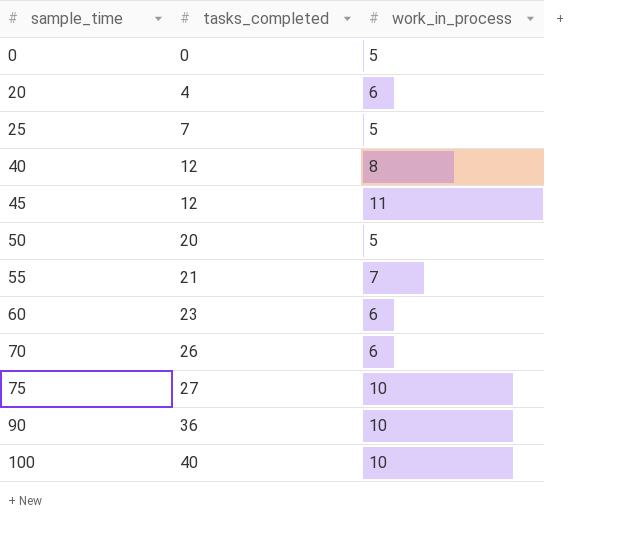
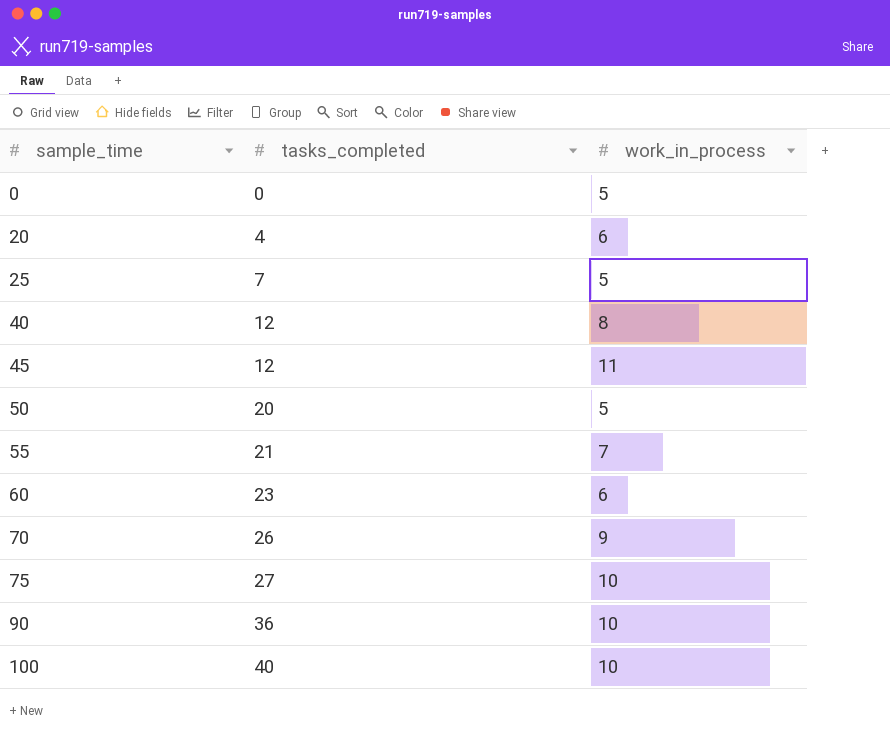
70 | work_in_process: 6 -> 9

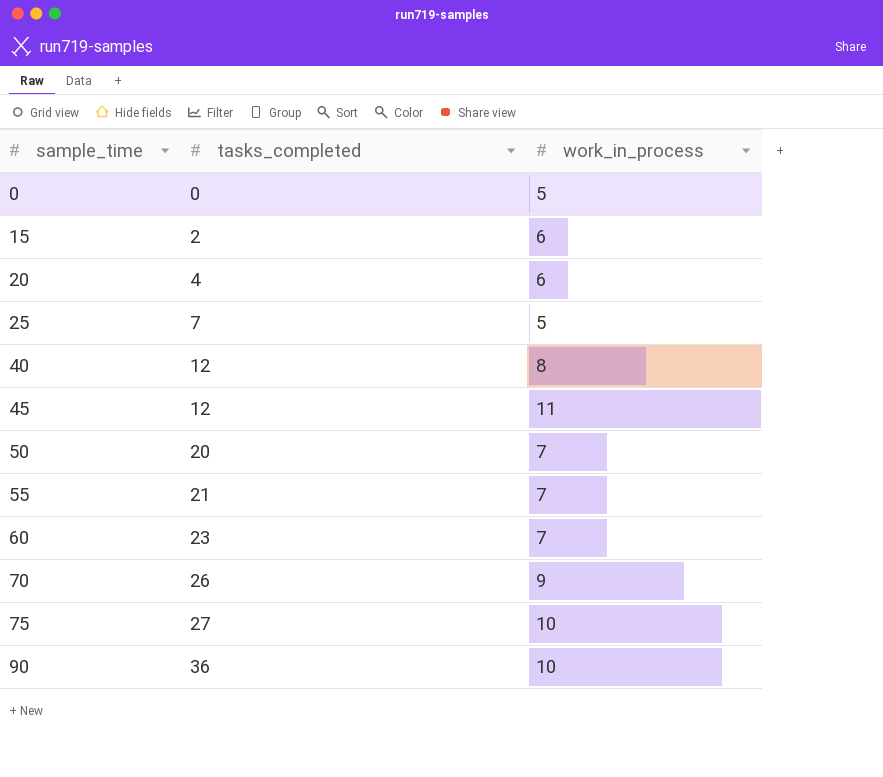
row 100: 40 | 10 -> none
row 15: none -> 2 | 6
50 | work_in_process: 5 -> 7
60 | work_in_process: 6 -> 7

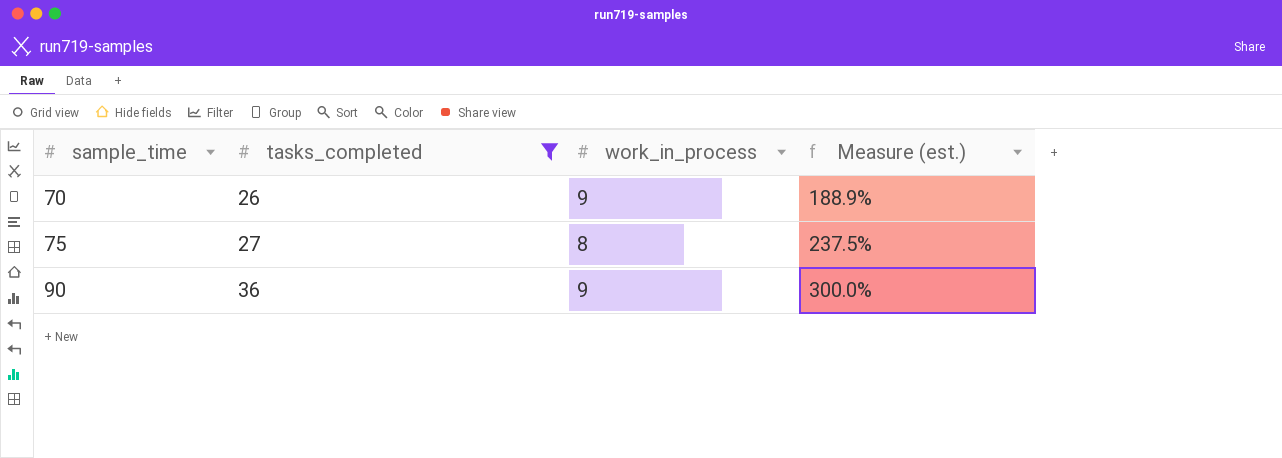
filter: none -> tasks_completed >= 26
column Measure (est.) | formula: none -> ([tasks_completed] - [work_in_process]) / [work_in_process]
75 | work_in_process: 10 -> 8
90 | work_in_process: 10 -> 9

